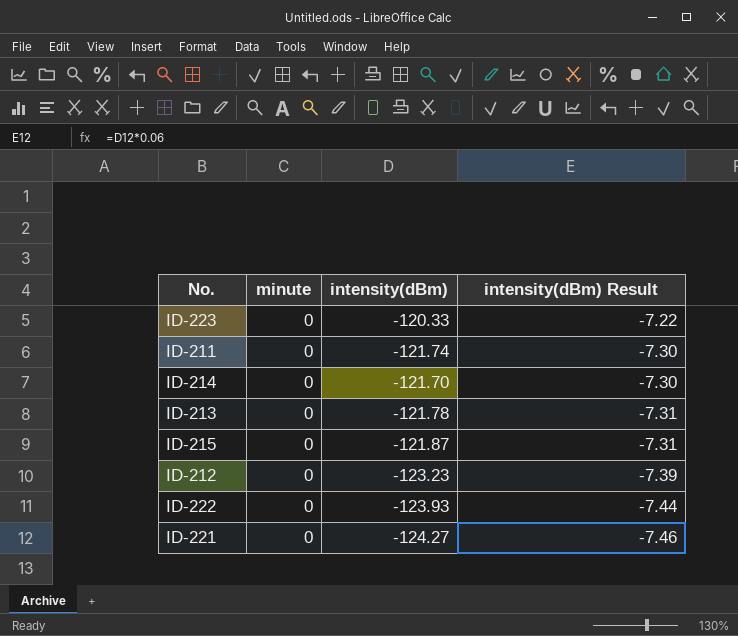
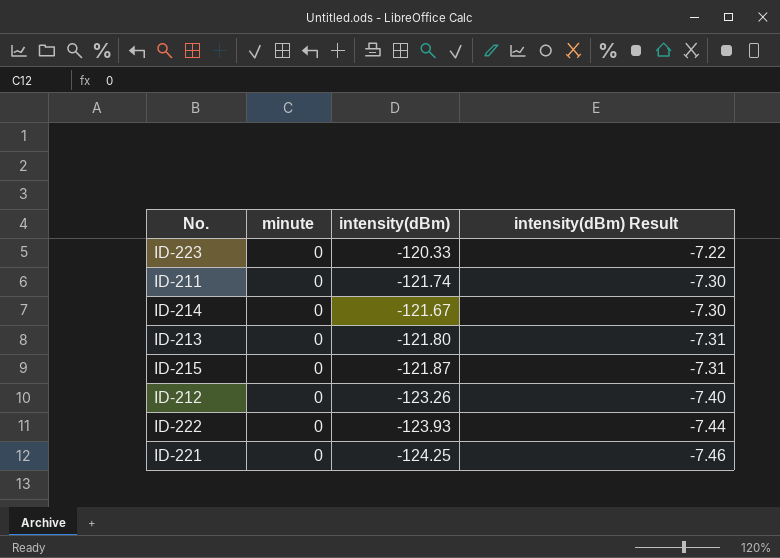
ID-214 | intensity(dBm): -121.70 -> -121.67
ID-213 | intensity(dBm): -121.78 -> -121.80
ID-212 | intensity(dBm): -123.23 -> -123.26
ID-212 | intensity(dBm) Result: -7.39 -> -7.40
ID-221 | intensity(dBm): -124.27 -> -124.25

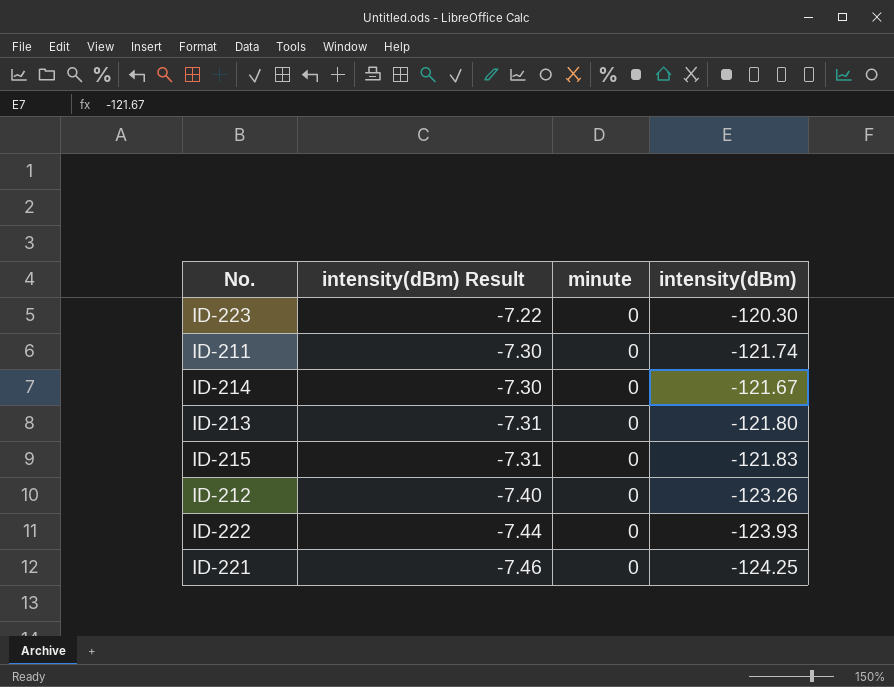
column intensity(dBm) Result | position: 4 -> 2
ID-223 | intensity(dBm): -120.33 -> -120.30
ID-215 | intensity(dBm): -121.87 -> -121.83

